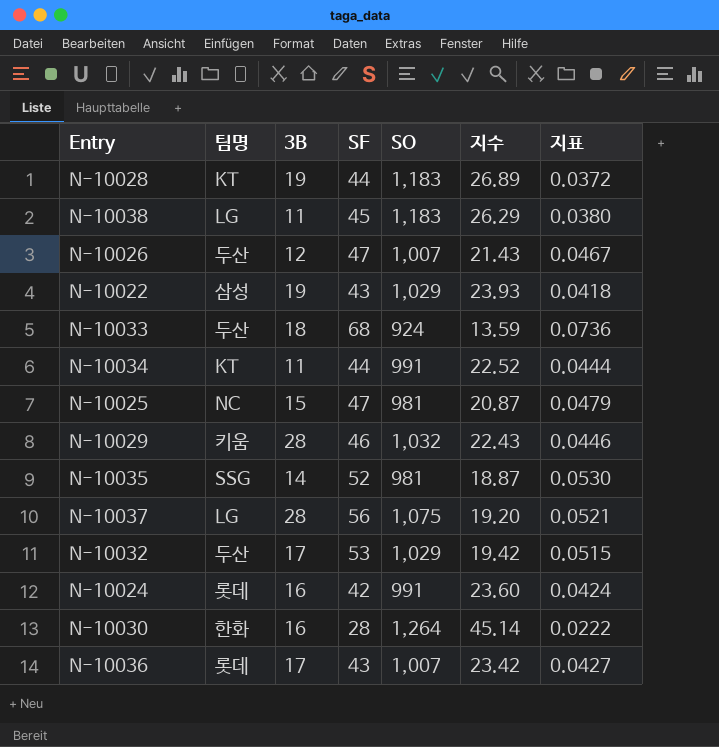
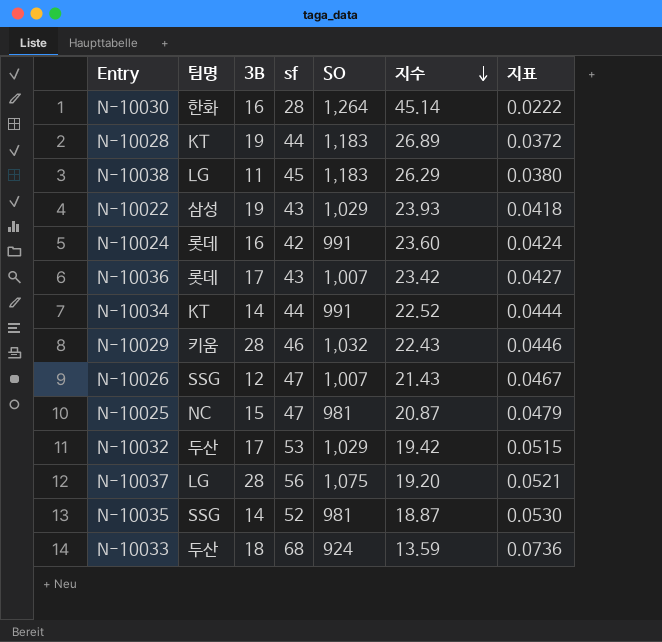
row order: none -> 지수 descending
column name: SF -> sf
N-10034 | 3B: 11 -> 14
N-10026 | 팀명: 두산 -> SSG

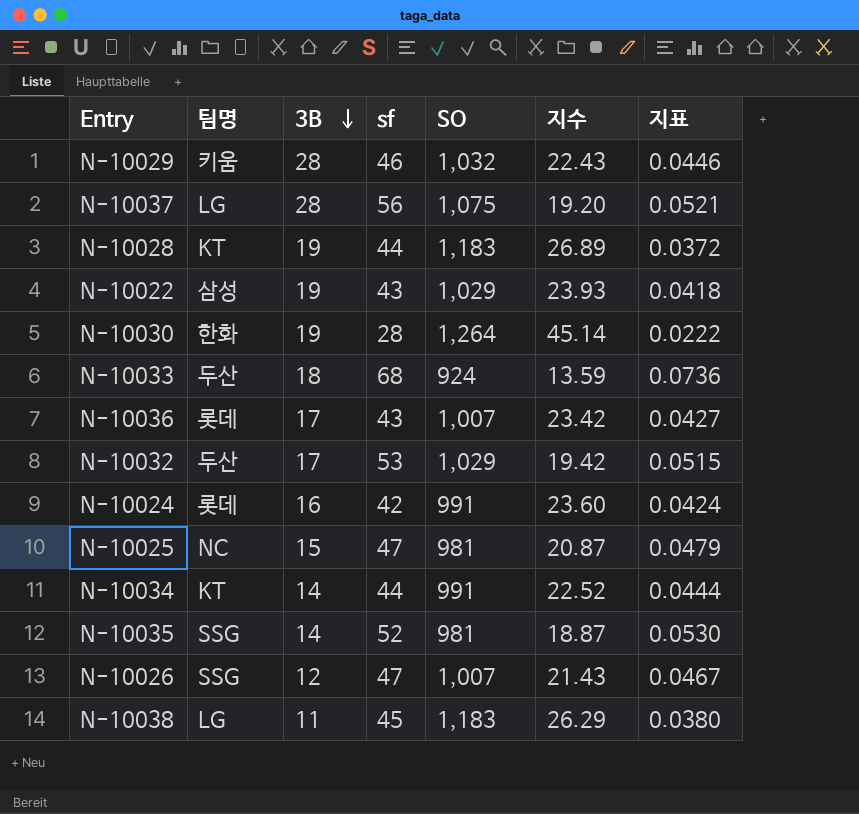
row order: 지수 descending -> 3B descending
N-10030 | 3B: 16 -> 19

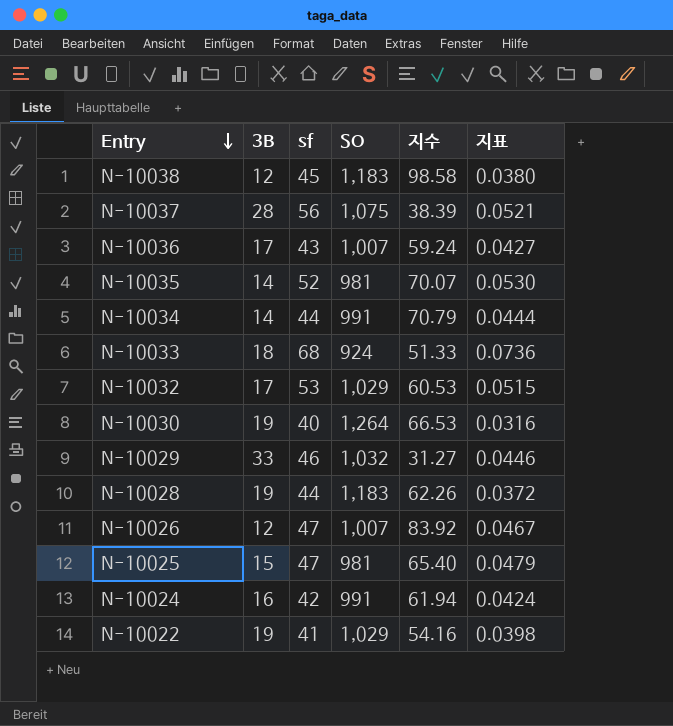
row order: 3B descending -> Entry descending
column 팀명 | position: 2 -> none
column 지수 | formula: [SO] / [sf] -> [SO] / [3B]
N-10038 | 3B: 11 -> 12
N-10030 | sf: 28 -> 40
N-10030 | 지표: 0.0222 -> 0.0316
N-10029 | 3B: 28 -> 33
N-10022 | sf: 43 -> 41
N-10022 | 지표: 0.0418 -> 0.0398

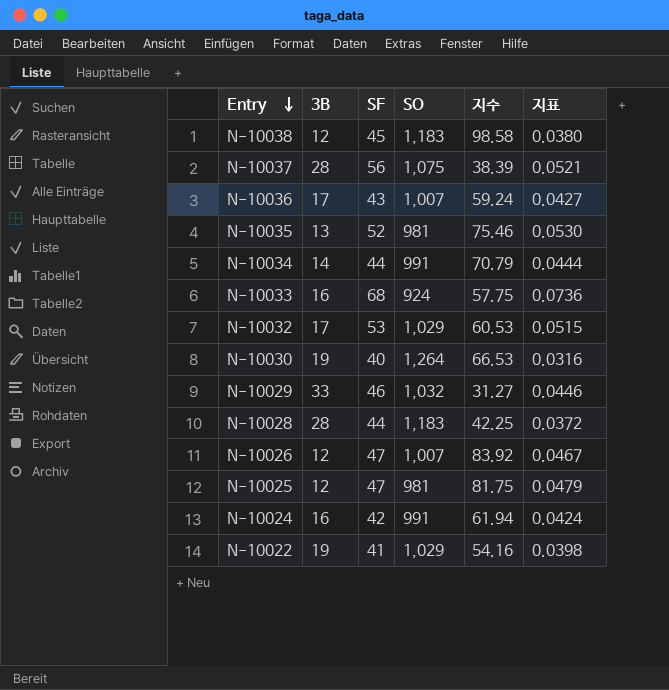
column name: sf -> SF
N-10035 | 3B: 14 -> 13
N-10035 | 지수: 70.07 -> 75.46
N-10033 | 3B: 18 -> 16
N-10033 | 지수: 51.33 -> 57.75
N-10028 | 3B: 19 -> 28
N-10028 | 지수: 62.26 -> 42.25
N-10025 | 3B: 15 -> 12
N-10025 | 지수: 65.40 -> 81.75

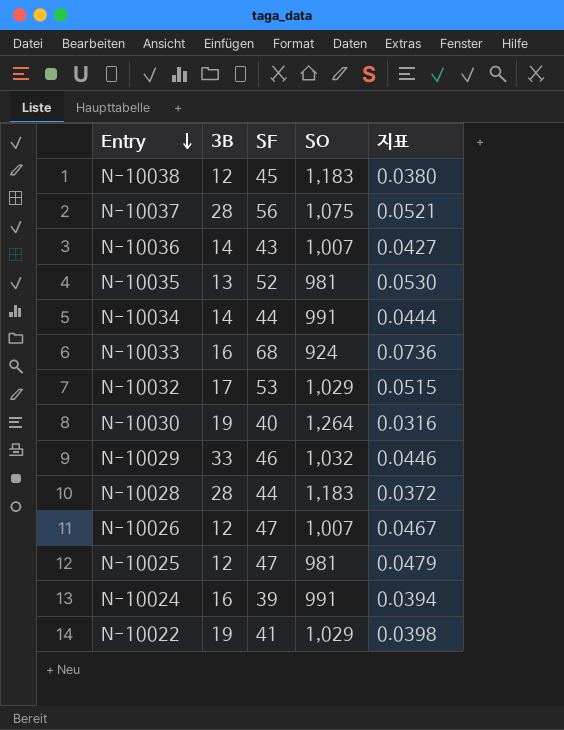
column 지수 | formula: [SO] / [3B] -> none
N-10036 | 3B: 17 -> 14
N-10024 | SF: 42 -> 39
N-10024 | 지표: 0.0424 -> 0.0394

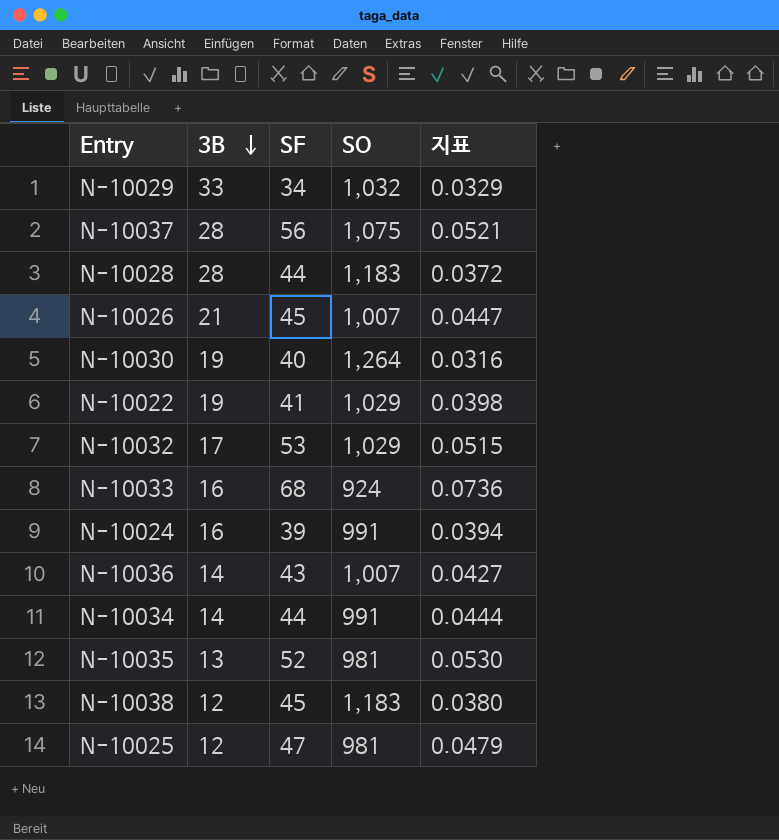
row order: Entry descending -> 3B descending
N-10029 | SF: 46 -> 34
N-10029 | 지표: 0.0446 -> 0.0329
N-10026 | 3B: 12 -> 21
N-10026 | SF: 47 -> 45
N-10026 | 지표: 0.0467 -> 0.0447

